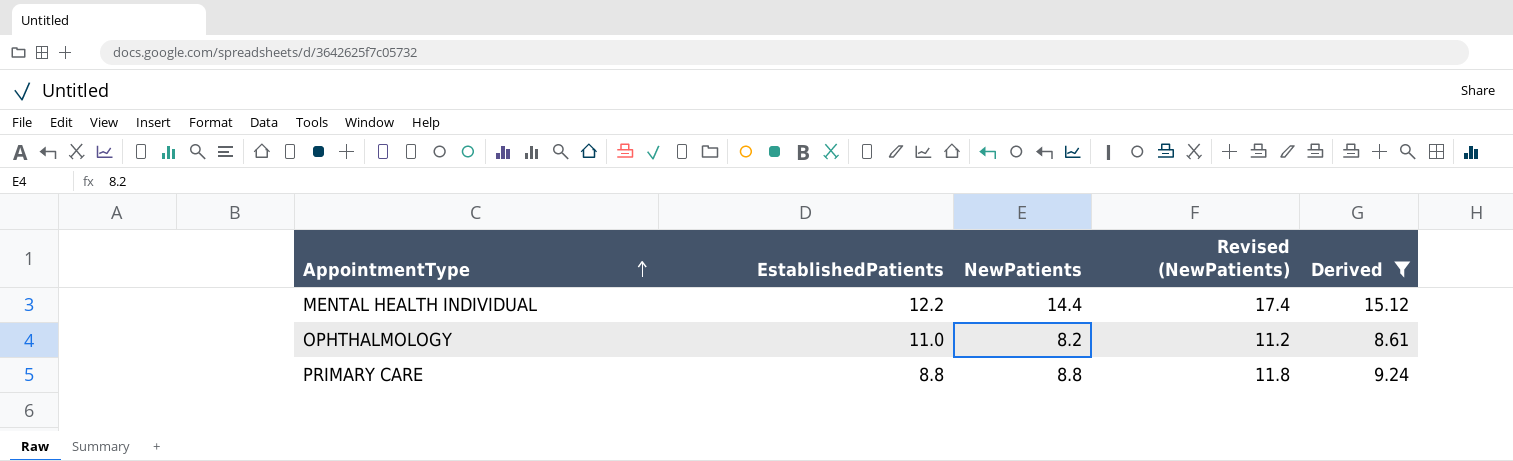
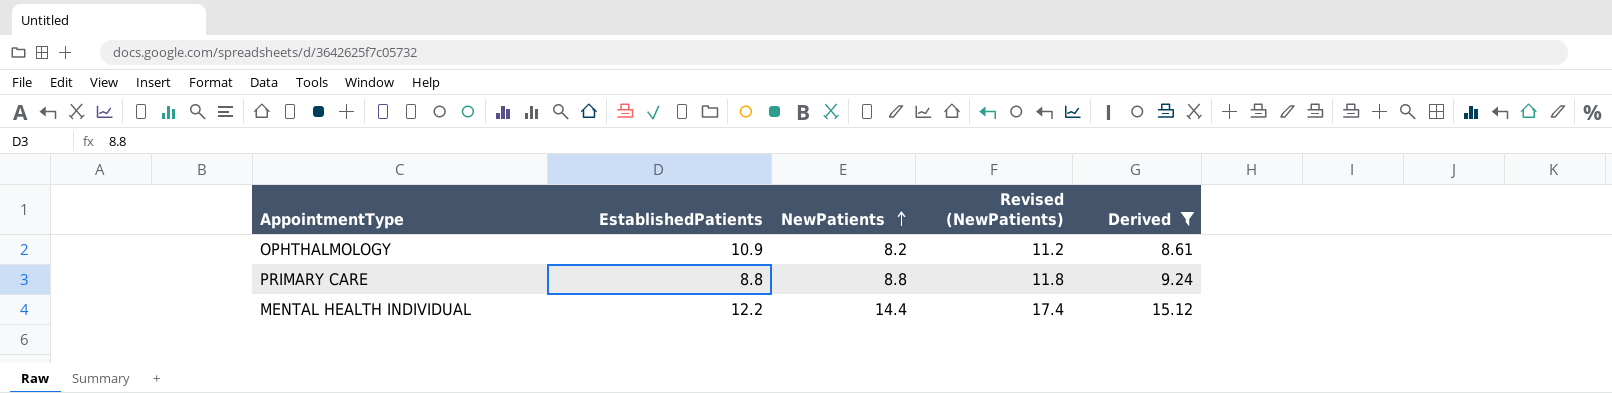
row order: AppointmentType ascending -> NewPatients ascending
OPHTHALMOLOGY | EstablishedPatients: 11.0 -> 10.9

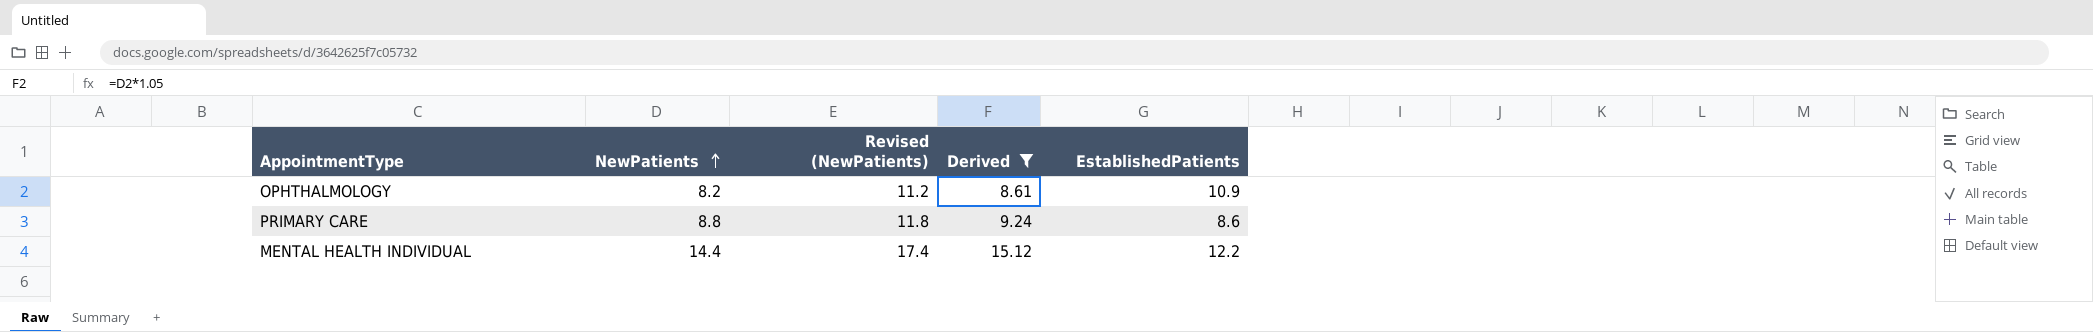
column EstablishedPatients | position: 2 -> 5
PRIMARY CARE | EstablishedPatients: 8.8 -> 8.6

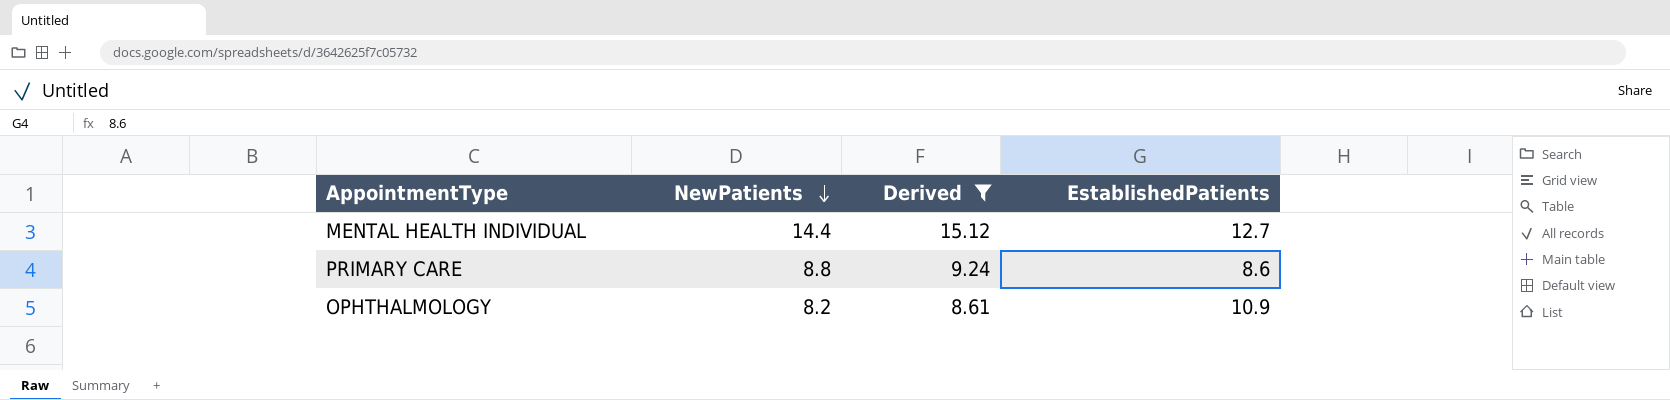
row order: NewPatients ascending -> NewPatients descending
column Revised (NewPatients) | formula: [NewPatients] + 3 -> none
MENTAL HEALTH INDIVIDUAL | EstablishedPatients: 12.2 -> 12.7

